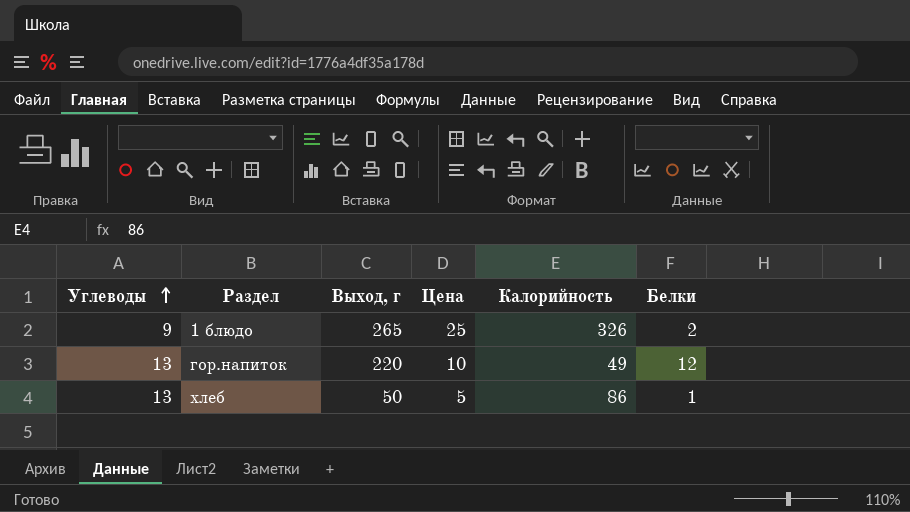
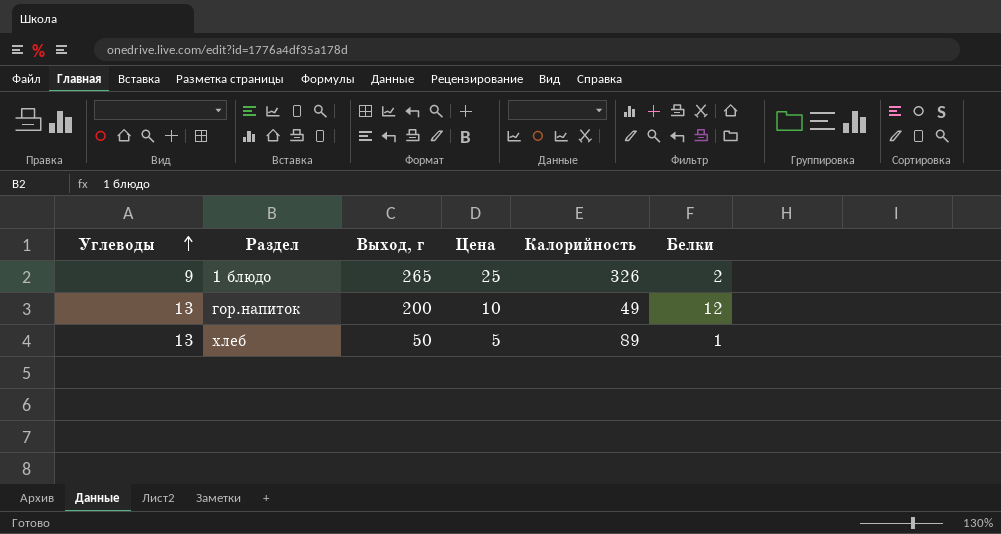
гор.напиток | Выход, г: 220 -> 200
хлеб | Калорийность: 86 -> 89

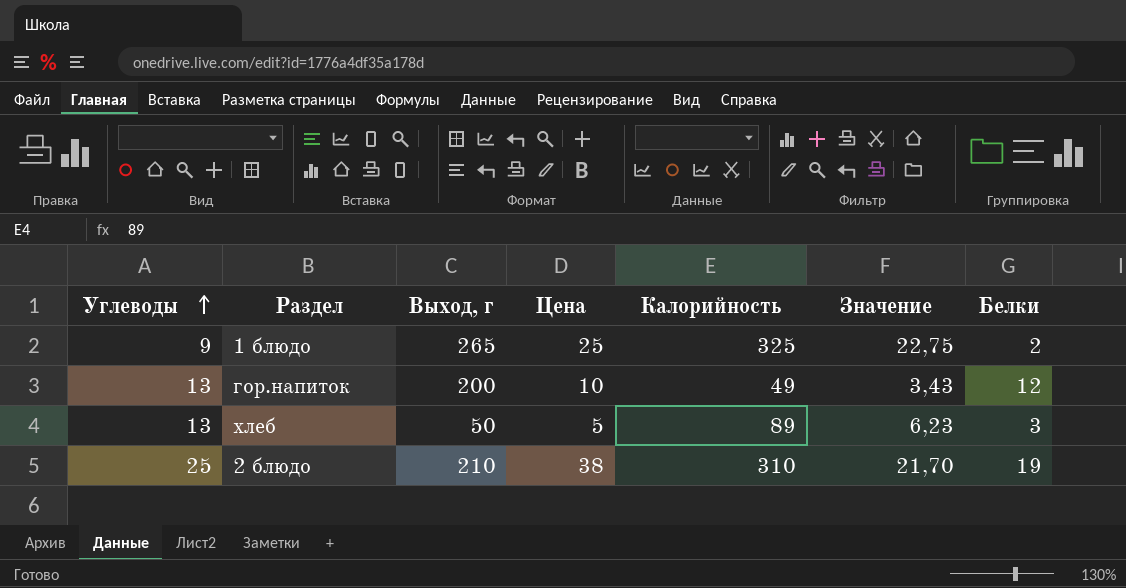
column Значение | formula: none -> [Калорийность] * 0,07
1 блюдо | Калорийность: 326 -> 325
хлеб | Белки: 1 -> 3
row 2 блюдо: none -> 25 | 210 | 38 | 310 | 21,70 | 19

